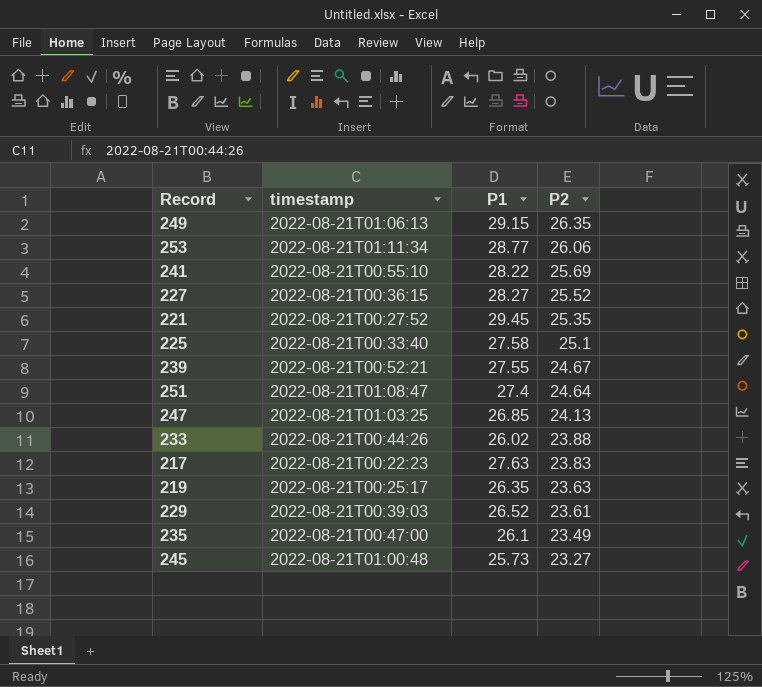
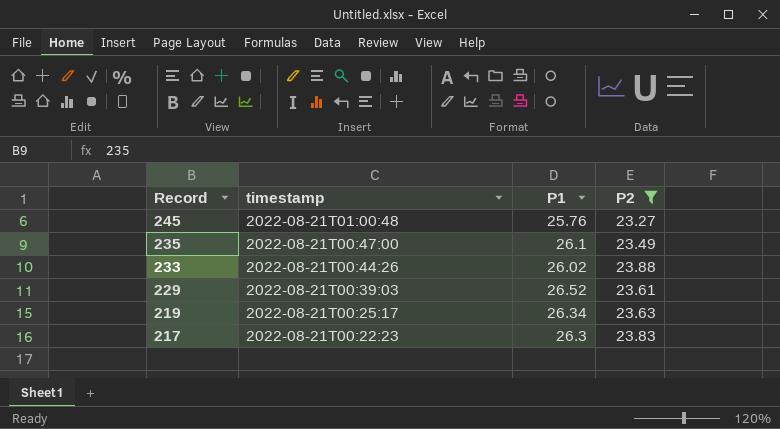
filter: none -> P2 <= 23.88
row order: P2 descending -> Record descending
245 | P1: 25.73 -> 25.76
219 | P1: 26.35 -> 26.34
217 | P1: 27.63 -> 26.3

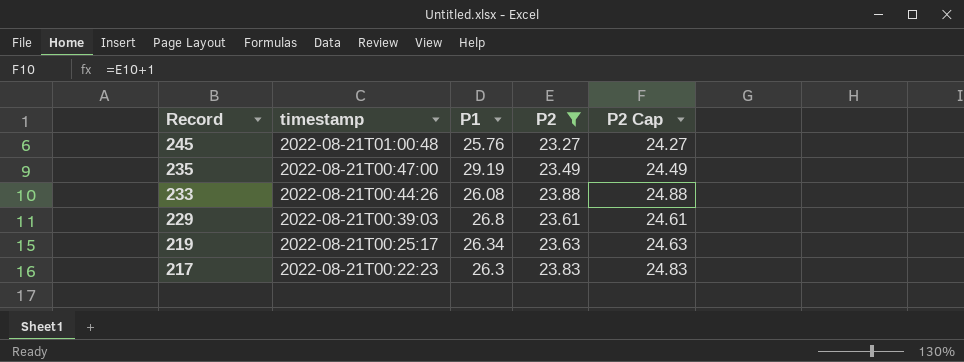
column P2 Cap | formula: none -> [P2] + 1
235 | P1: 26.1 -> 29.19
233 | P1: 26.02 -> 26.08
229 | P1: 26.52 -> 26.8

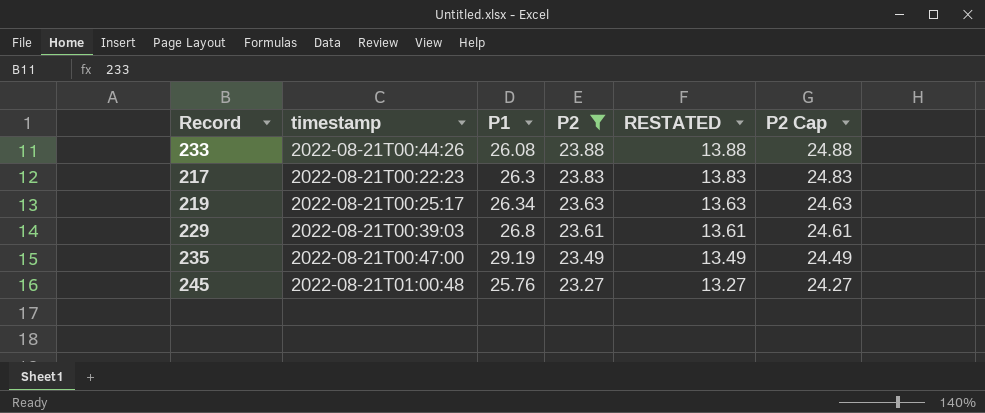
row order: Record descending -> P2 descending
column RESTATED | formula: none -> [P2] - 10

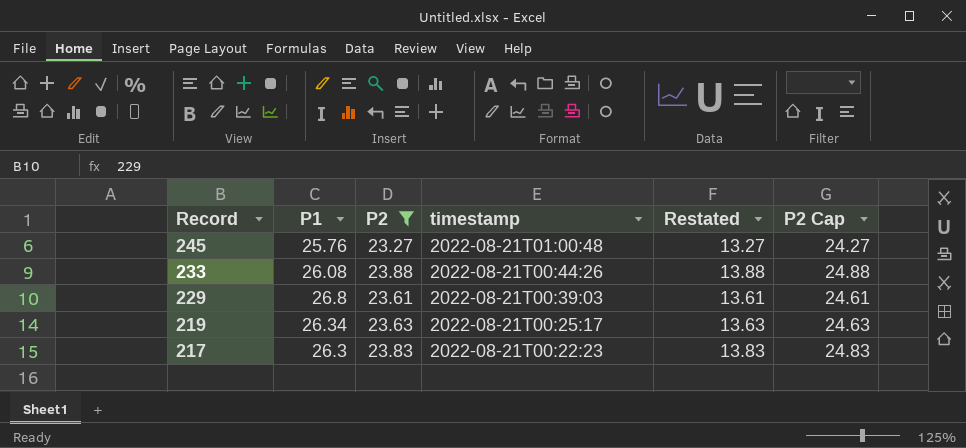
row order: P2 descending -> Record descending
column timestamp | position: 2 -> 4
column name: RESTATED -> Restated
row 235: 2022-08-21T00:47:00 | 29.19 | 23.49 | 13.49 | 24.49 -> none

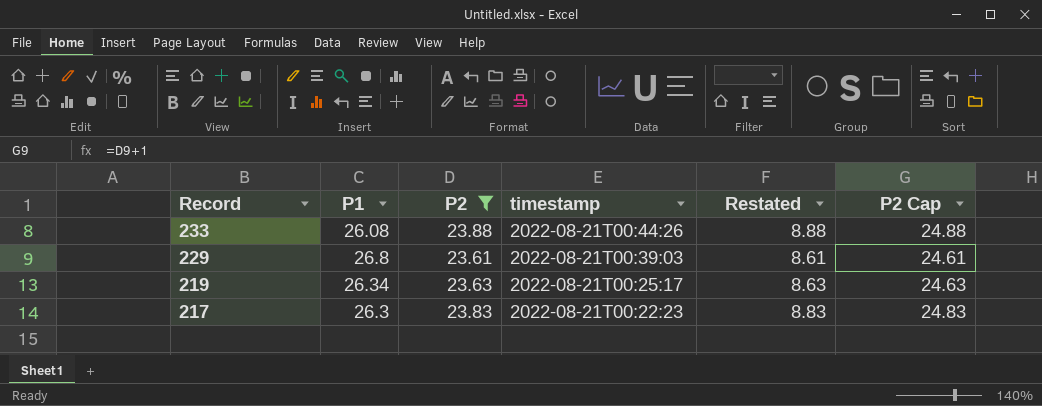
column Restated | formula: [P2] - 10 -> [P2] - 15
row 245: 25.76 | 23.27 | 2022-08-21T01:00:48 | 13.27 | 24.27 -> none

